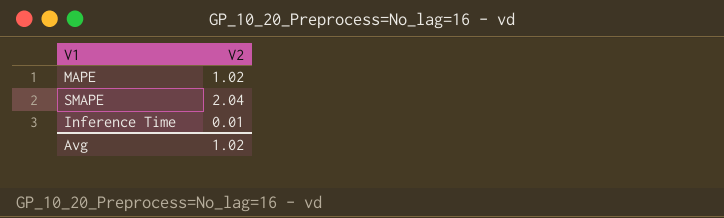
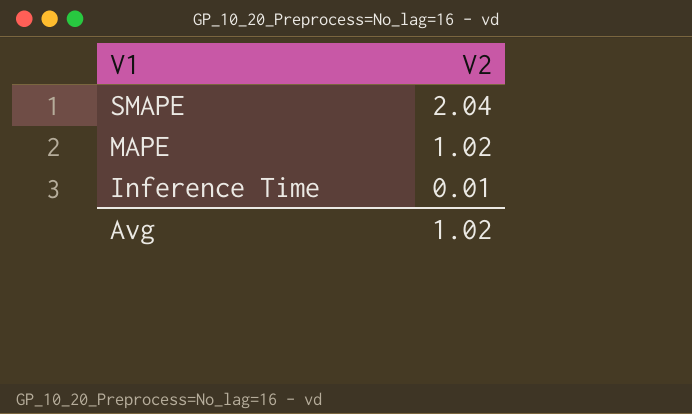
row order: none -> V1 descending

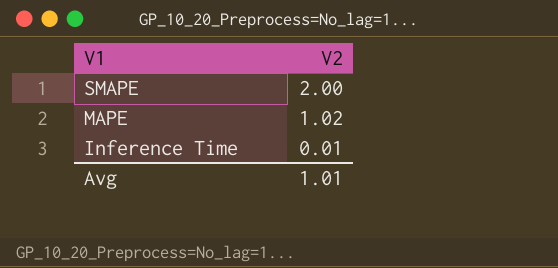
SMAPE | V2: 2.04 -> 2.00
Avg | V2: 1.02 -> 1.01

